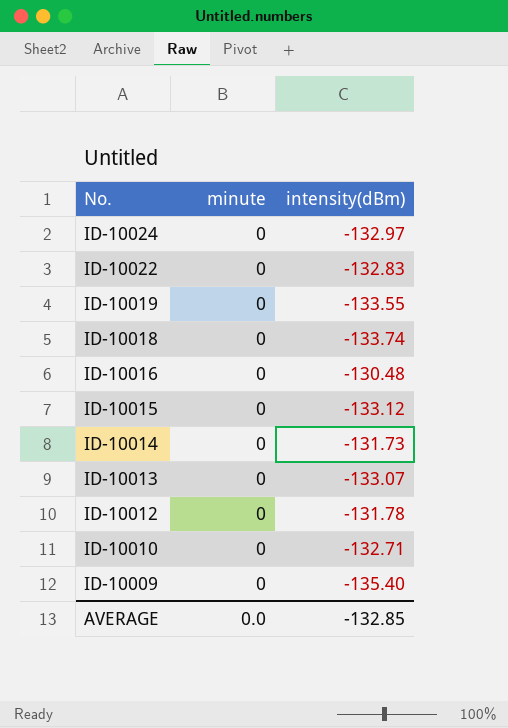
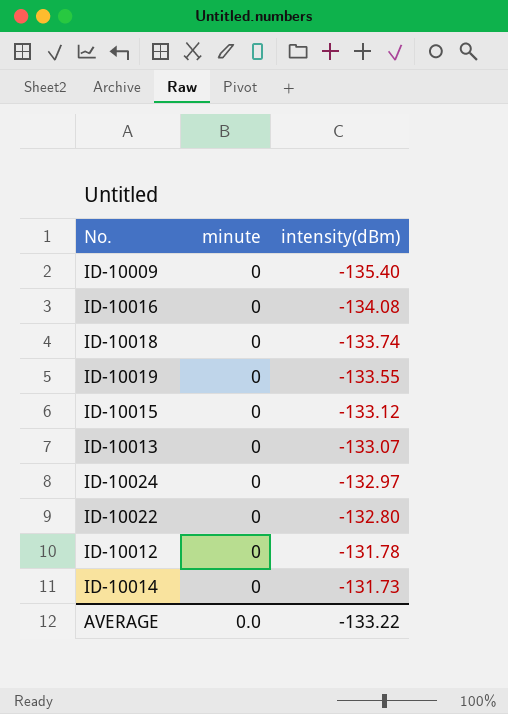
row order: No. descending -> intensity(dBm) ascending
row ID-10010: 0 | -132.71 -> none
ID-10016 | intensity(dBm): -130.48 -> -134.08
ID-10022 | intensity(dBm): -132.83 -> -132.80
AVERAGE | intensity(dBm): -132.85 -> -133.22

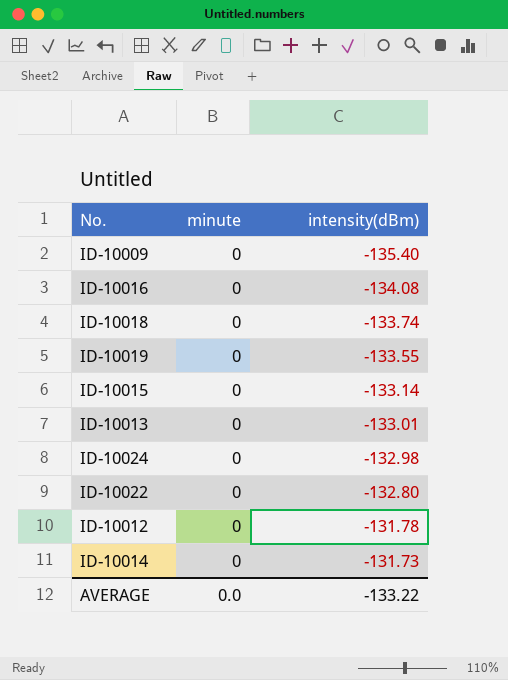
ID-10015 | intensity(dBm): -133.12 -> -133.14
ID-10013 | intensity(dBm): -133.07 -> -133.01
ID-10024 | intensity(dBm): -132.97 -> -132.98

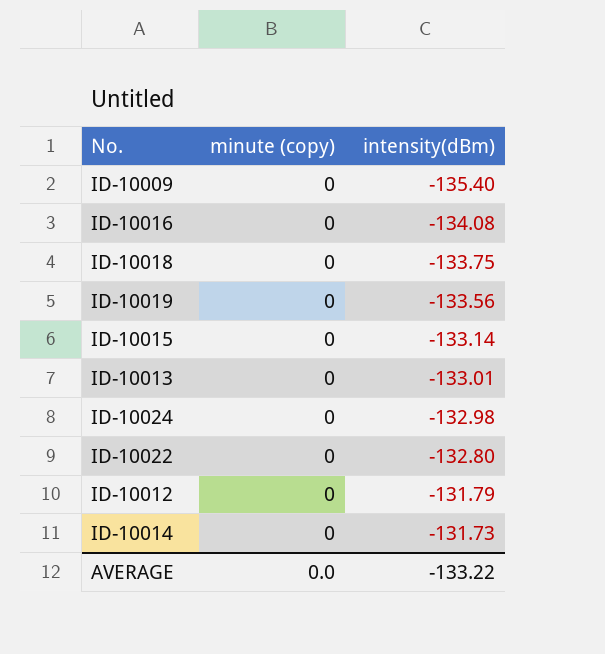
column name: minute -> minute (copy)
ID-10018 | intensity(dBm): -133.74 -> -133.75
ID-10019 | intensity(dBm): -133.55 -> -133.56
ID-10012 | intensity(dBm): -131.78 -> -131.79

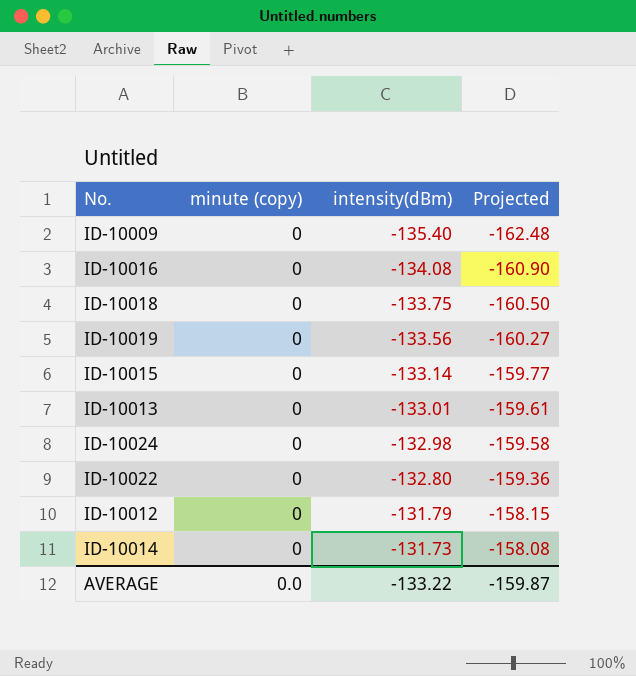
column Projected | formula: none -> [intensity(dBm)] * 1.2

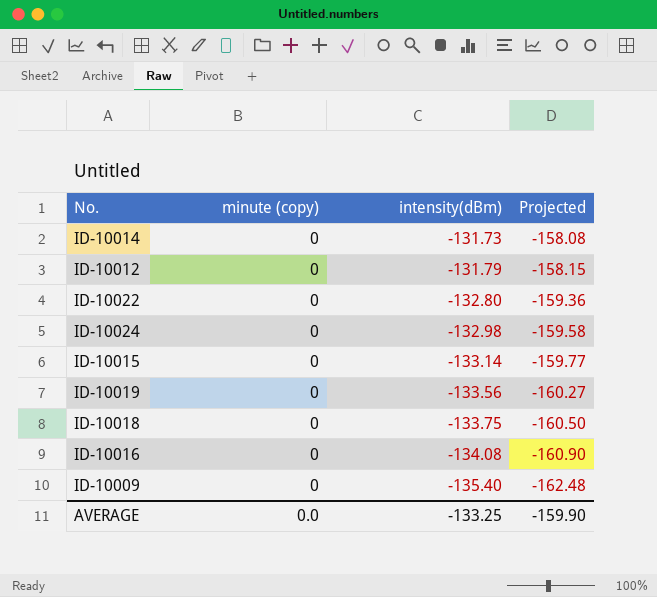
row order: intensity(dBm) ascending -> intensity(dBm) descending
row ID-10013: 0 | -133.01 | -159.61 -> none
AVERAGE | intensity(dBm): -133.22 -> -133.25
AVERAGE | Projected: -159.87 -> -159.90

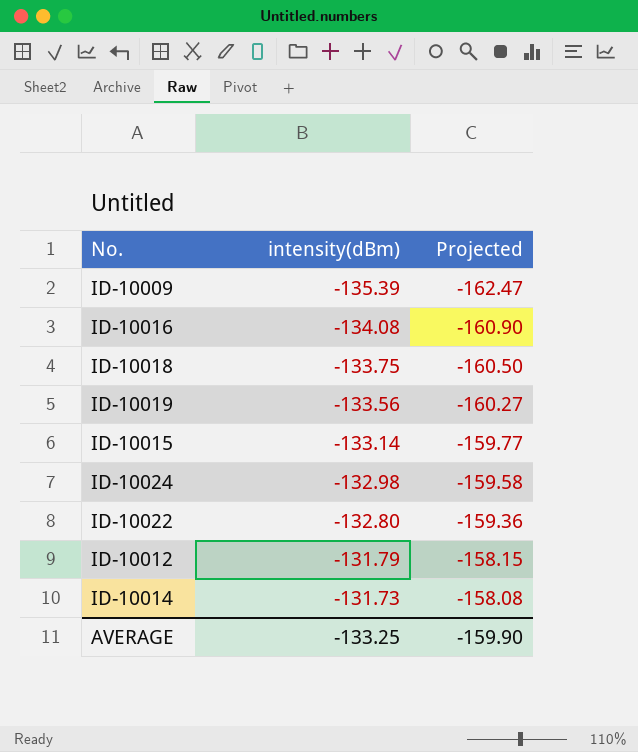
row order: intensity(dBm) descending -> intensity(dBm) ascending
column minute (copy) | position: 2 -> none
ID-10009 | intensity(dBm): -135.40 -> -135.39
ID-10009 | Projected: -162.48 -> -162.47

